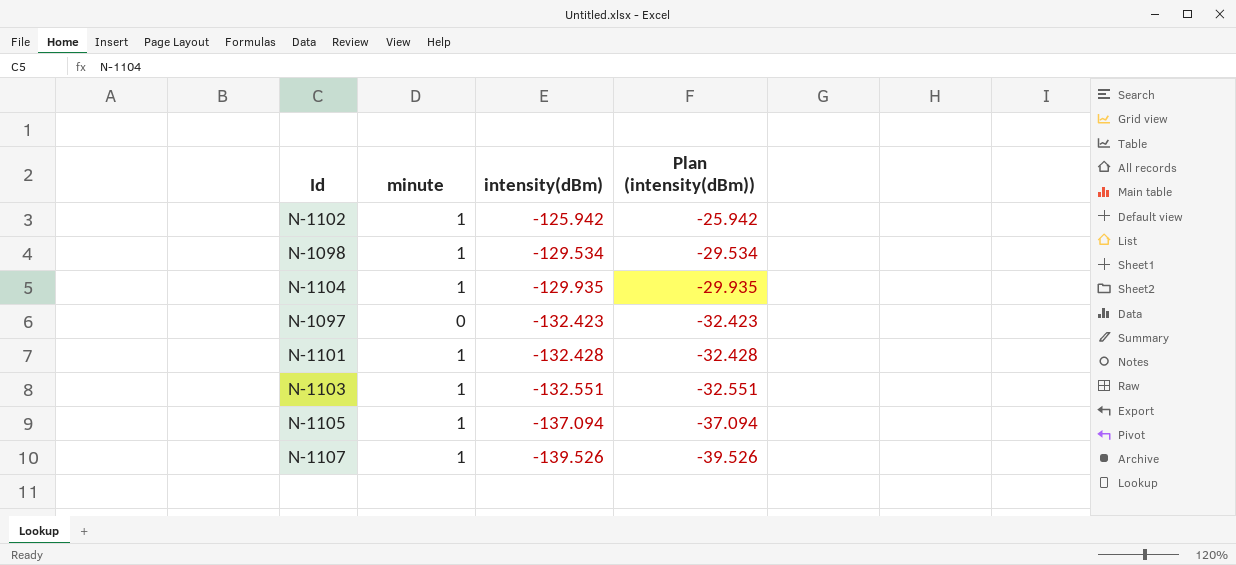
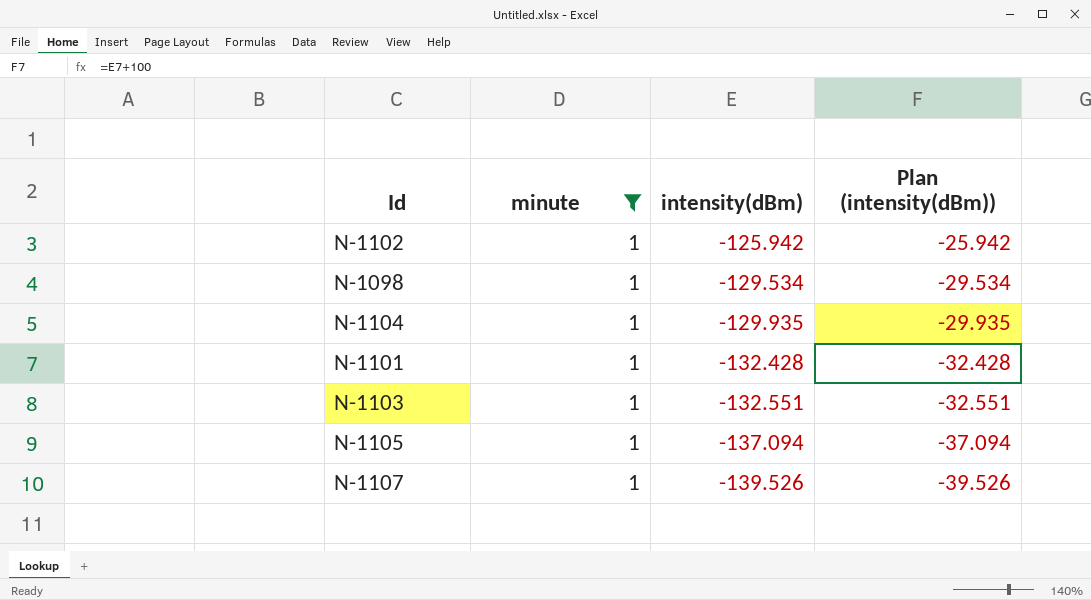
filter: none -> minute = 1

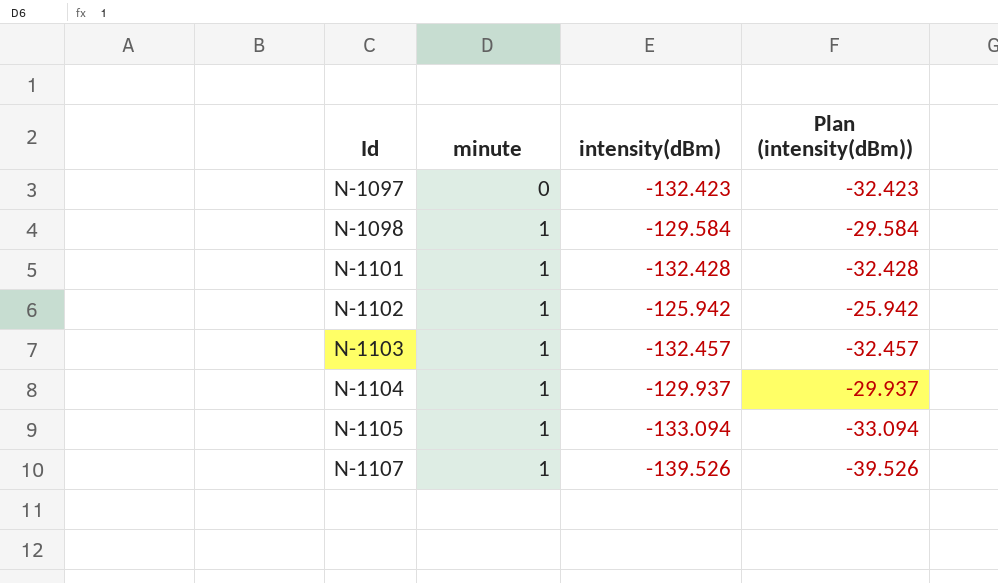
filter: minute = 1 -> none
row order: intensity(dBm) descending -> Id ascending
N-1098 | intensity(dBm): -129.534 -> -129.584
N-1098 | Plan (intensity(dBm)): -29.534 -> -29.584
N-1103 | intensity(dBm): -132.551 -> -132.457
N-1103 | Plan (intensity(dBm)): -32.551 -> -32.457
N-1104 | intensity(dBm): -129.935 -> -129.937
N-1104 | Plan (intensity(dBm)): -29.935 -> -29.937
N-1105 | intensity(dBm): -137.094 -> -133.094
N-1105 | Plan (intensity(dBm)): -37.094 -> -33.094

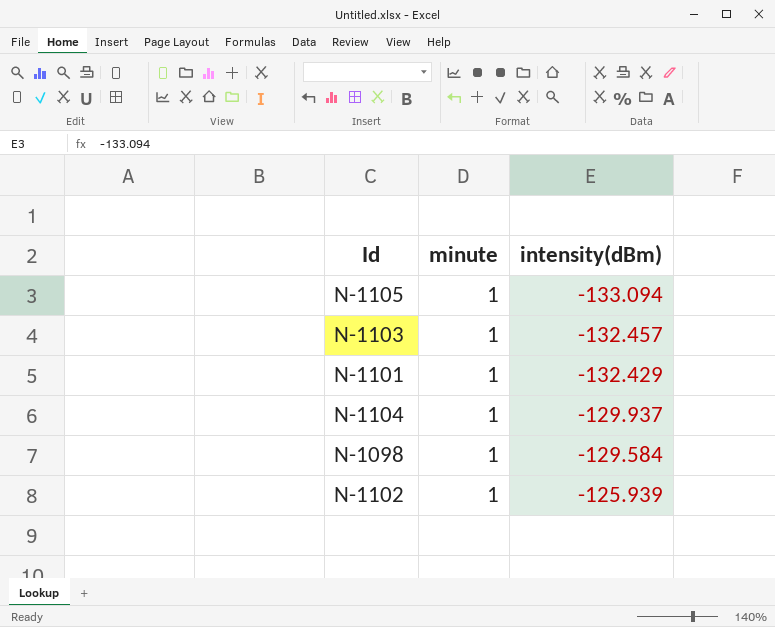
row order: Id ascending -> intensity(dBm) ascending
column Plan (intensity(dBm)) | formula: [intensity(dBm)] + 100 -> none
row N-1097: 0 | -132.423 | -32.423 -> none
row N-1107: 1 | -139.526 | -39.526 -> none
N-1101 | intensity(dBm): -132.428 -> -132.429
N-1102 | intensity(dBm): -125.942 -> -125.939

